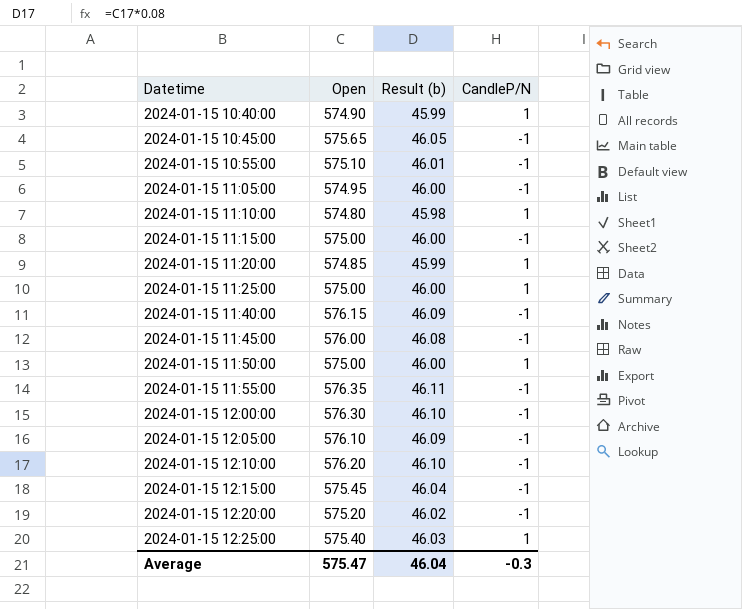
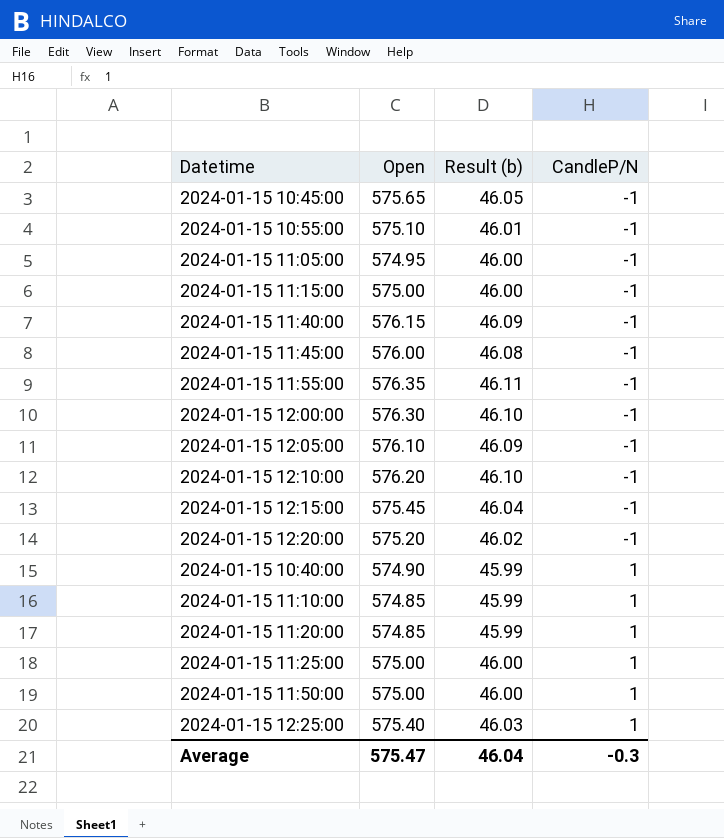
row order: Datetime ascending -> CandleP/N ascending
2024-01-15 11:10:00 | Open: 574.80 -> 574.85
2024-01-15 11:10:00 | Result (b): 45.98 -> 45.99

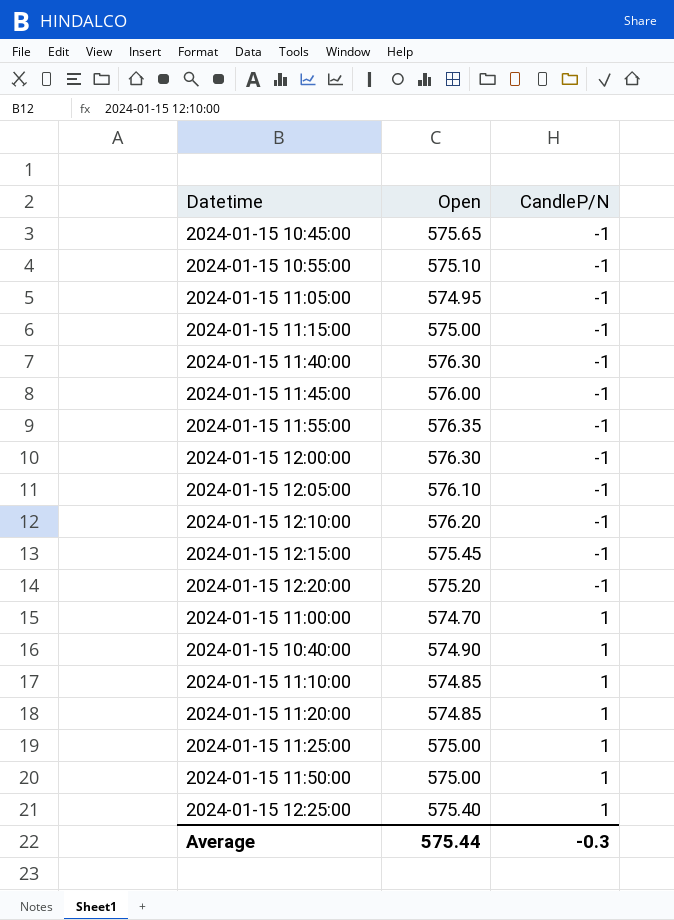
column Result (b) | formula: [Open] * 0.08 -> none
2024-01-15 11:40:00 | Open: 576.15 -> 576.30
row 2024-01-15 11:00:00: none -> 574.70 | 1
Average | Open: 575.47 -> 575.44

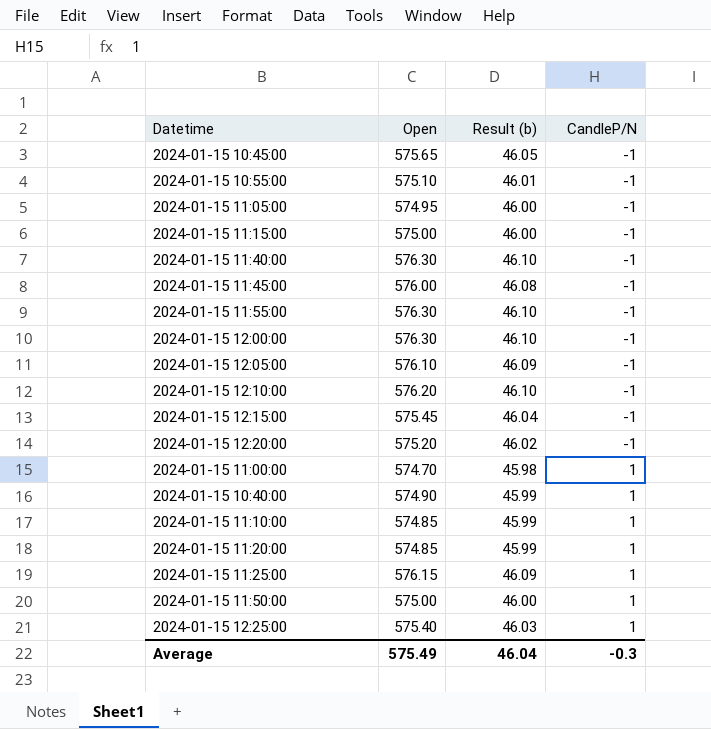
column Result (b) | formula: none -> [Open] * 0.08
2024-01-15 11:55:00 | Open: 576.35 -> 576.30
2024-01-15 11:25:00 | Open: 575.00 -> 576.15
Average | Open: 575.44 -> 575.49

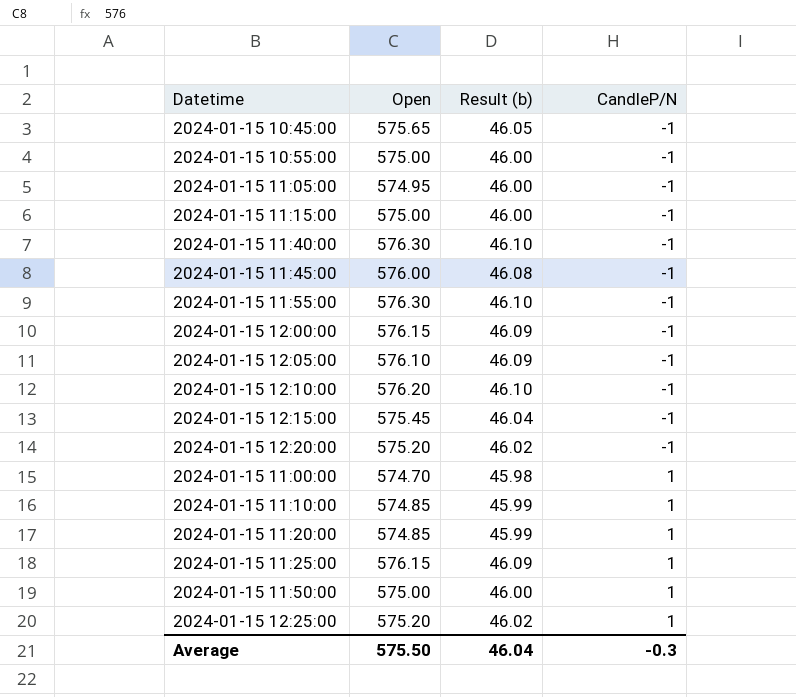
row 2024-01-15 10:40:00: 574.90 | 45.99 | 1 -> none
2024-01-15 10:55:00 | Open: 575.10 -> 575.00
2024-01-15 10:55:00 | Result (b): 46.01 -> 46.00
2024-01-15 12:00:00 | Open: 576.30 -> 576.15
2024-01-15 12:00:00 | Result (b): 46.10 -> 46.09
2024-01-15 12:25:00 | Open: 575.40 -> 575.20
2024-01-15 12:25:00 | Result (b): 46.03 -> 46.02
Average | Open: 575.49 -> 575.50

